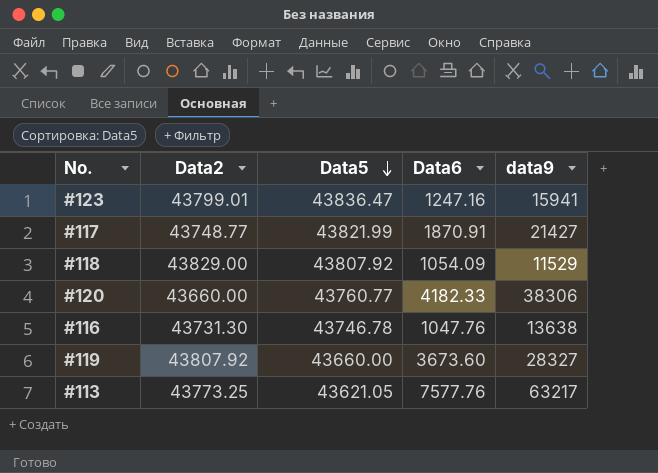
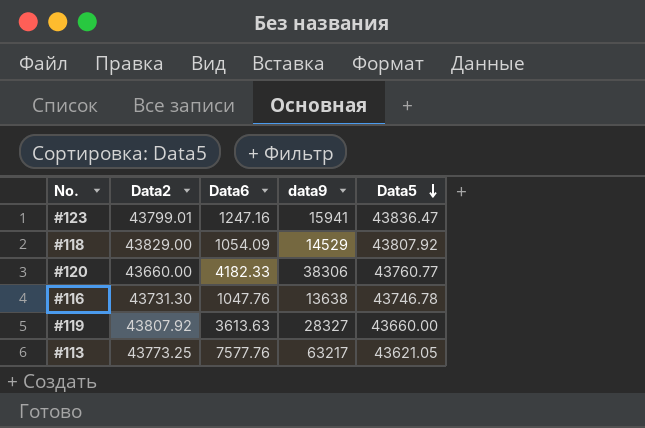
column Data5 | position: 3 -> 5
row #117: 43748.77 | 43821.99 | 1870.91 | 21427 -> none
#118 | data9: 11529 -> 14529
#119 | Data6: 3673.60 -> 3613.63

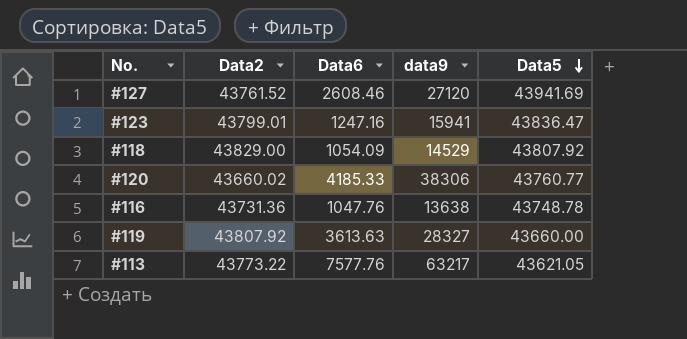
row #127: none -> 43761.52 | 2608.46 | 27120 | 43941.69
#120 | Data2: 43660.00 -> 43660.02
#120 | Data6: 4182.33 -> 4185.33
#116 | Data2: 43731.30 -> 43731.36
#116 | Data5: 43746.78 -> 43748.78
#113 | Data2: 43773.25 -> 43773.22

